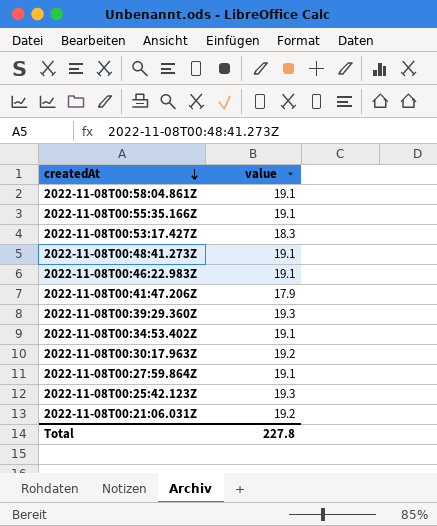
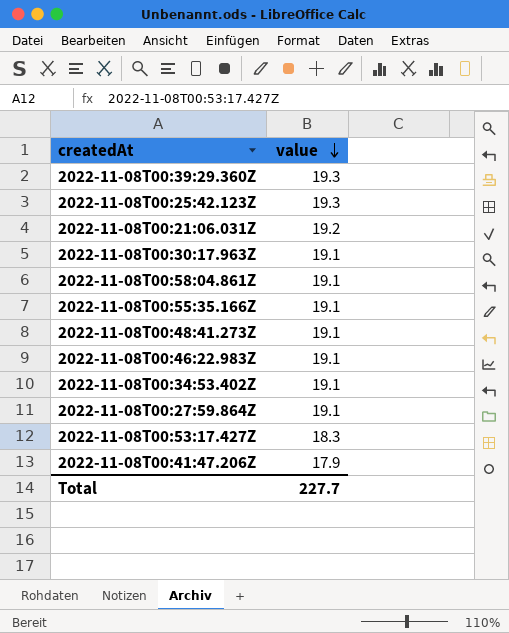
row order: createdAt descending -> value descending
2022-11-08T00:30:17.963Z | value: 19.2 -> 19.1
Total | value: 227.8 -> 227.7

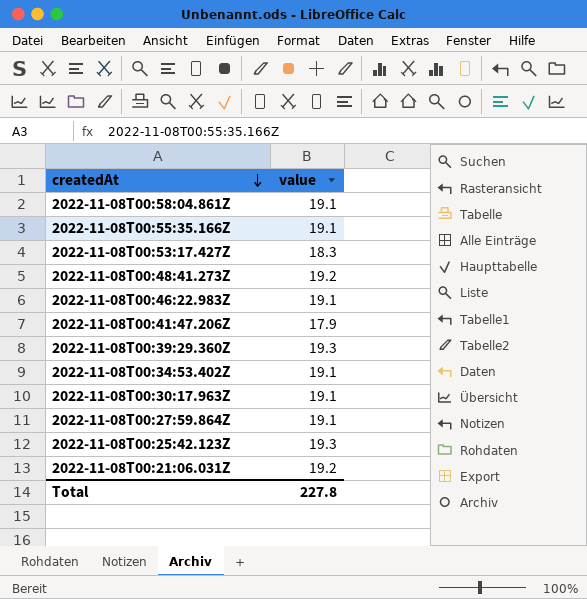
row order: value descending -> createdAt descending
2022-11-08T00:48:41.273Z | value: 19.1 -> 19.2
Total | value: 227.7 -> 227.8

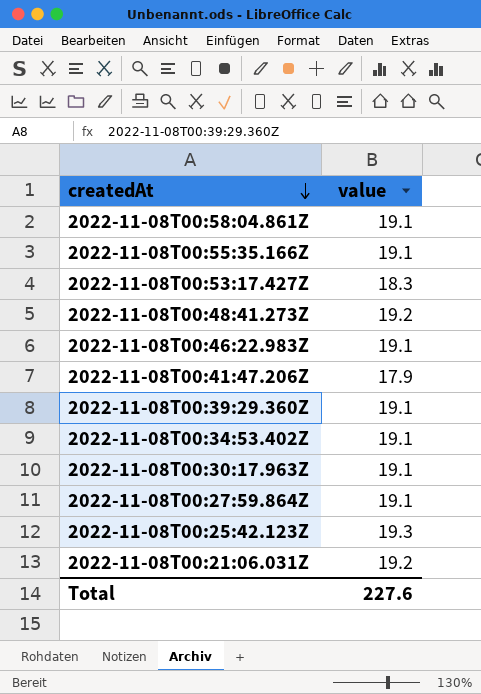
2022-11-08T00:39:29.360Z | value: 19.3 -> 19.1
Total | value: 227.8 -> 227.6

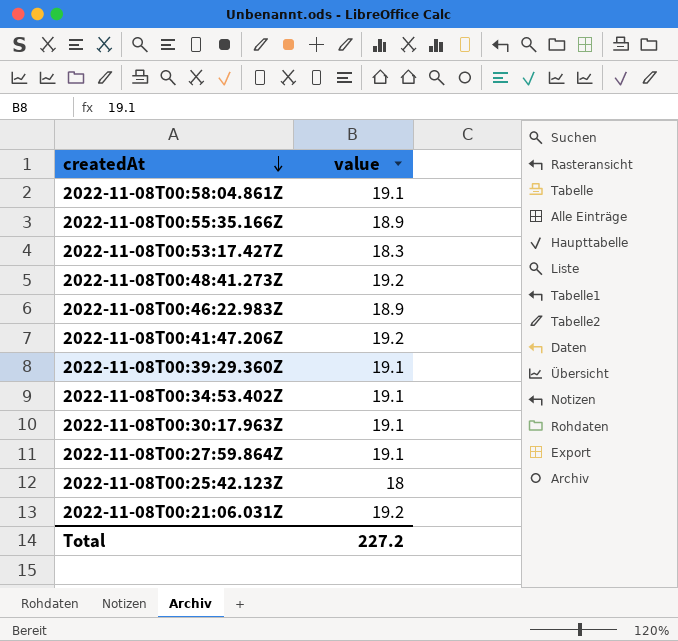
2022-11-08T00:55:35.166Z | value: 19.1 -> 18.9
2022-11-08T00:46:22.983Z | value: 19.1 -> 18.9
2022-11-08T00:41:47.206Z | value: 17.9 -> 19.2
2022-11-08T00:25:42.123Z | value: 19.3 -> 18
Total | value: 227.6 -> 227.2

